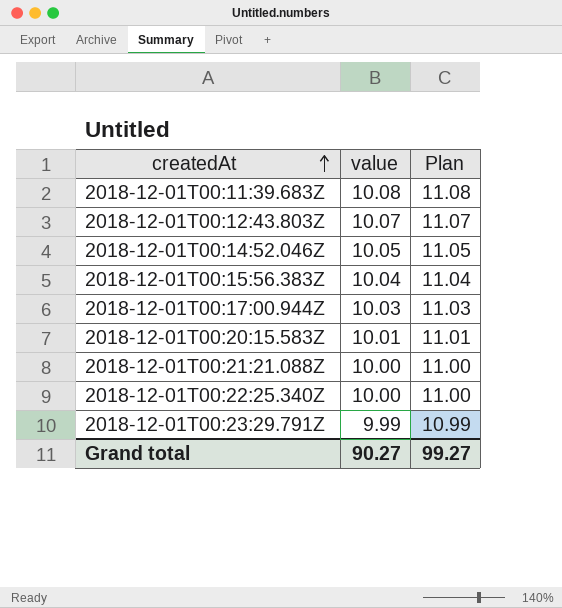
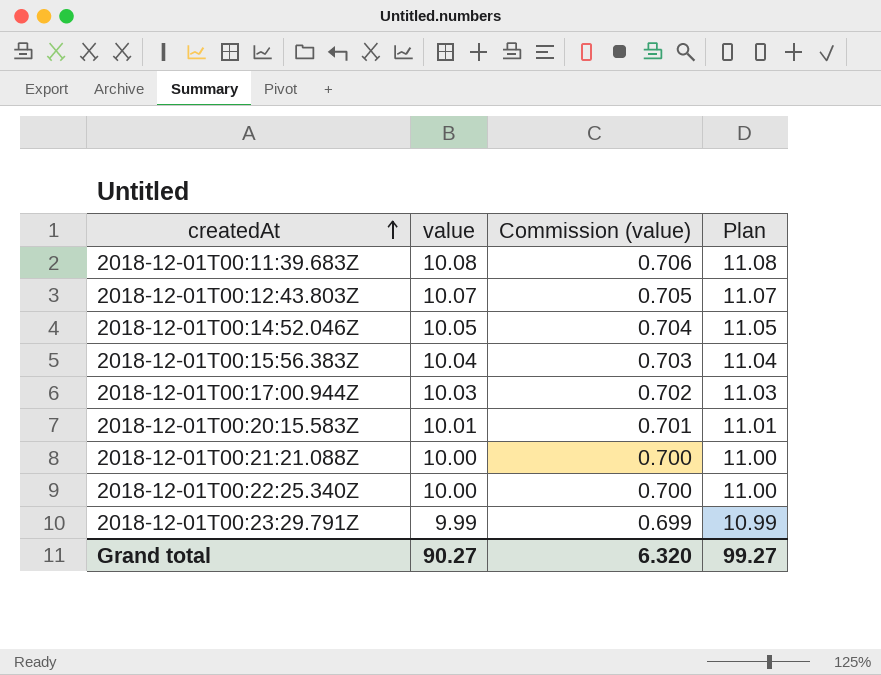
column Commission (value) | formula: none -> [value] * 0.07

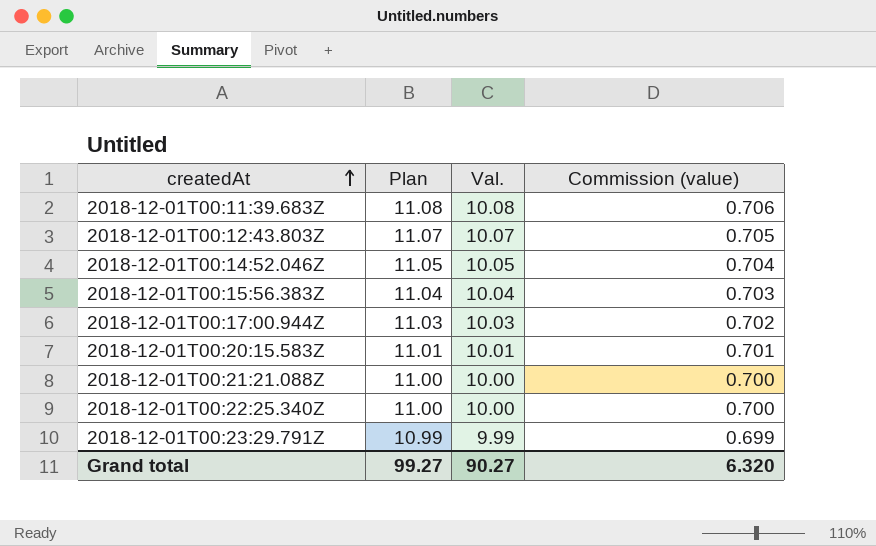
column Plan | position: 4 -> 2
column name: value -> Val.

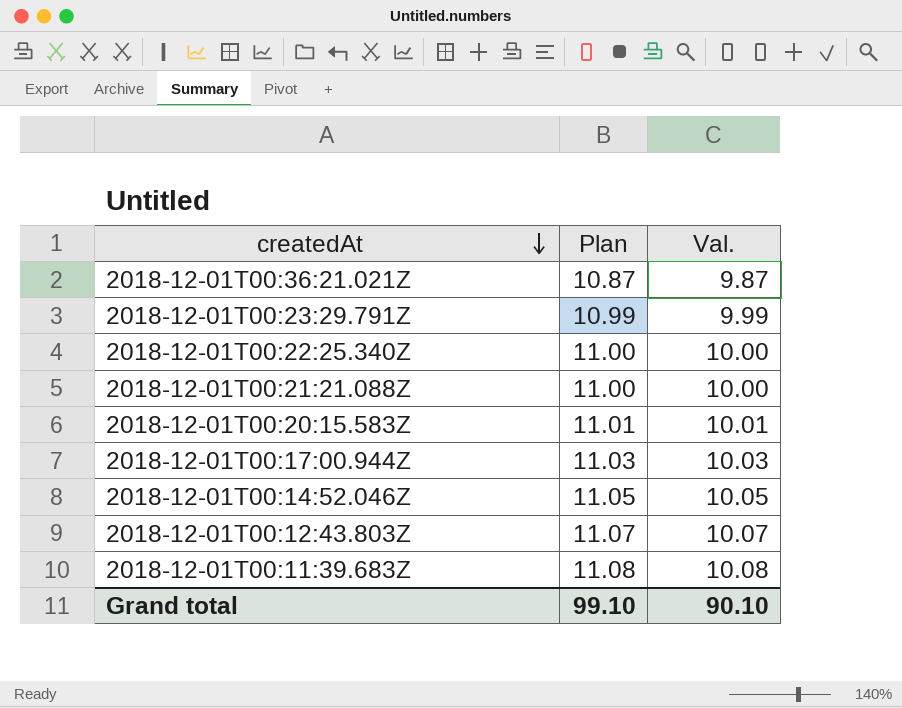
row order: createdAt ascending -> createdAt descending
column Commission (value) | formula: [Val.] * 0.07 -> none
row 2018-12-01T00:15:56.383Z: 11.04 | 10.04 | 0.703 -> none
row 2018-12-01T00:36:21.021Z: none -> 10.87 | 9.87
Grand total | Plan: 99.27 -> 99.10
Grand total | Val.: 90.27 -> 90.10

